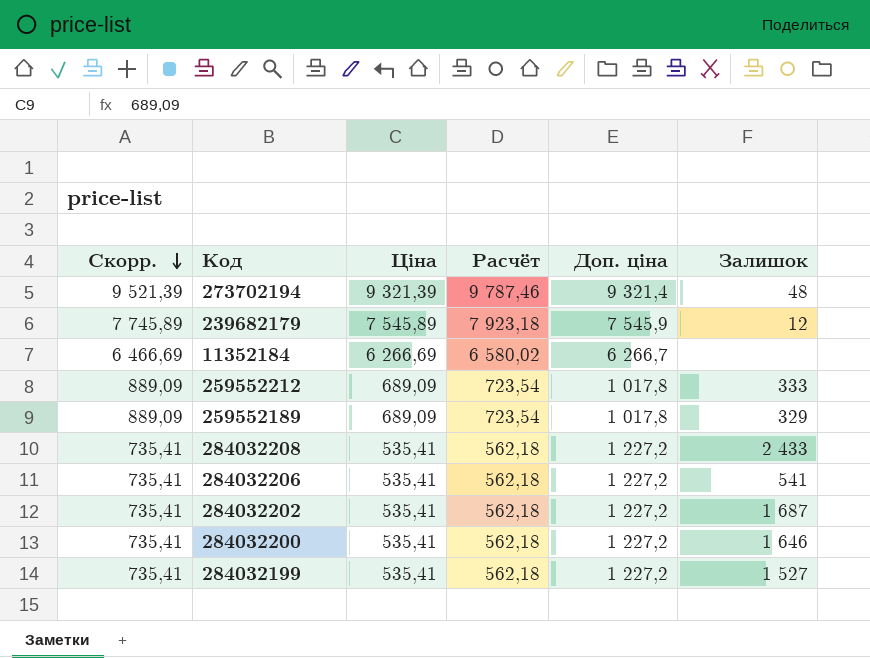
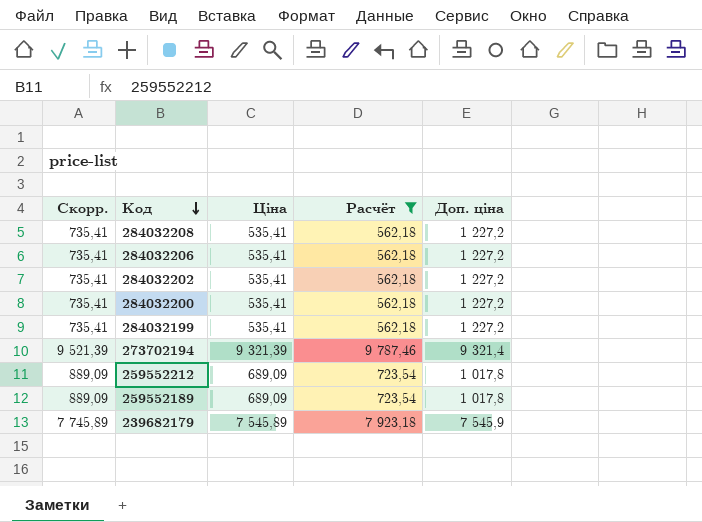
filter: none -> Расчёт != 6 580,02
row order: Скорр. descending -> Код descending
column Залишок | position: 6 -> none

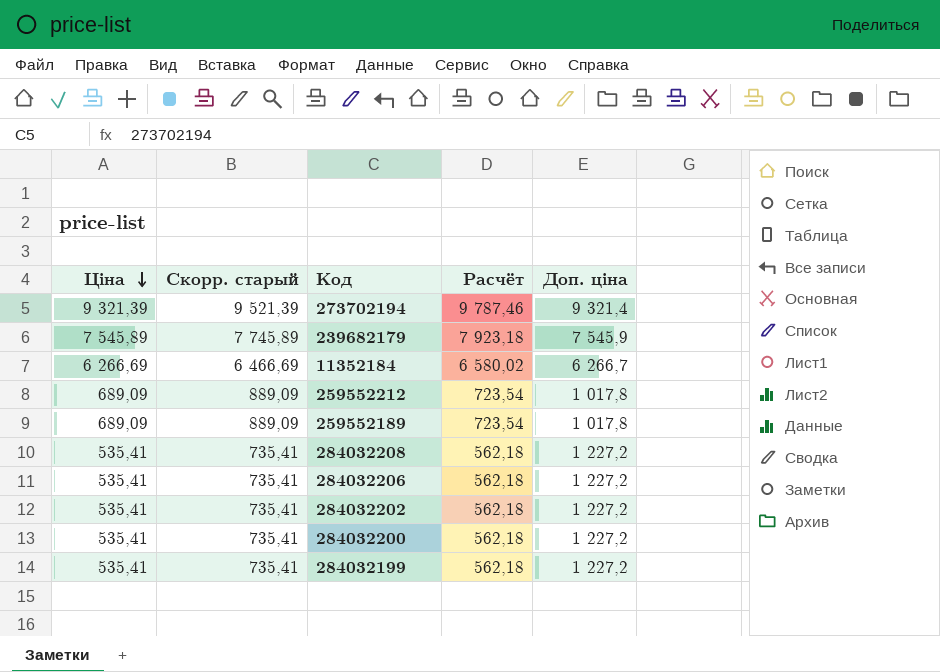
filter: Расчёт != 6 580,02 -> none
row order: Код descending -> Ціна descending
column Ціна | position: 3 -> 1
column name: Скорр. -> Скорр. старый

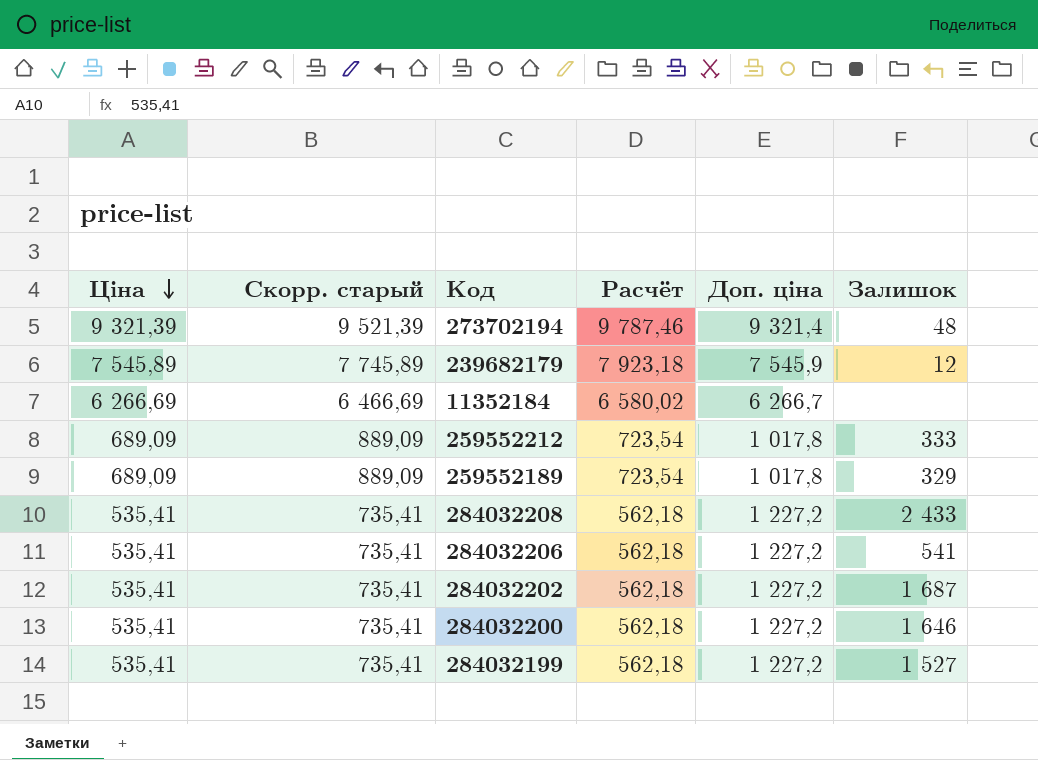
column Залишок | position: none -> 6

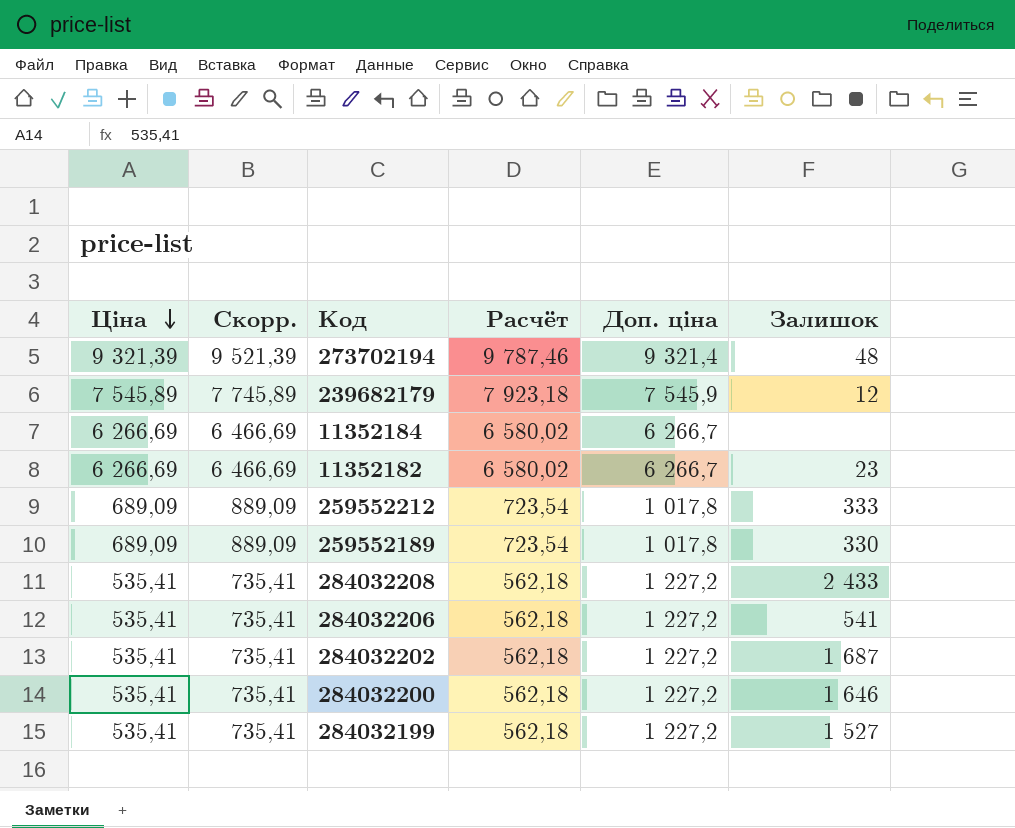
column name: Скорр. старый -> Скорр.
row 11352182: none -> 6 266,69 | 6 466,69 | 6 580,02 | 6 266,7 | 23
259552189 | Залишок: 329 -> 330

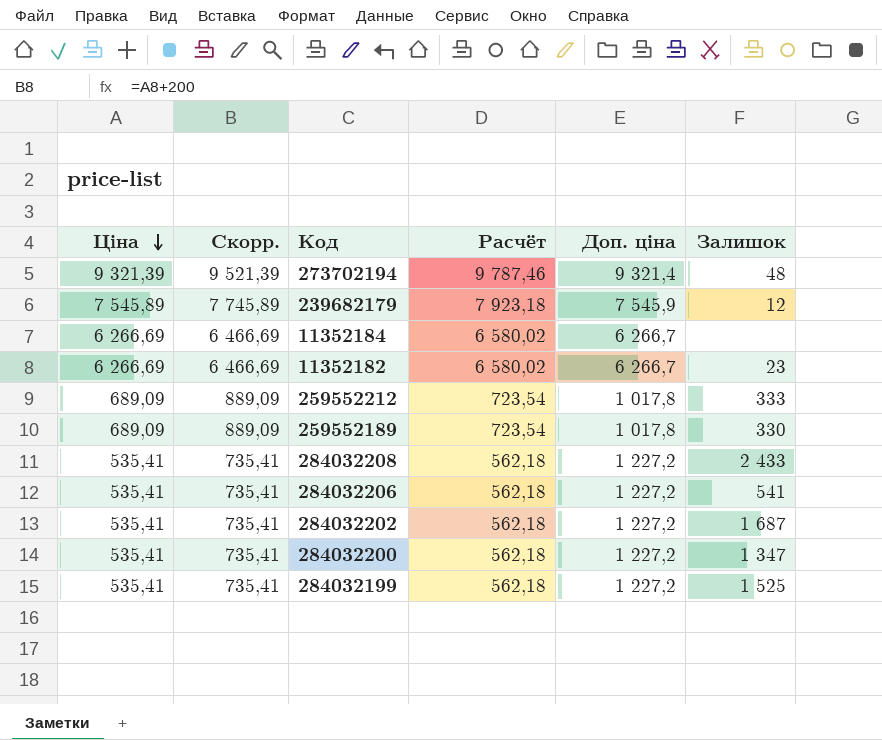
284032200 | Залишок: 1 646 -> 1 347
284032199 | Залишок: 1 527 -> 1 525

